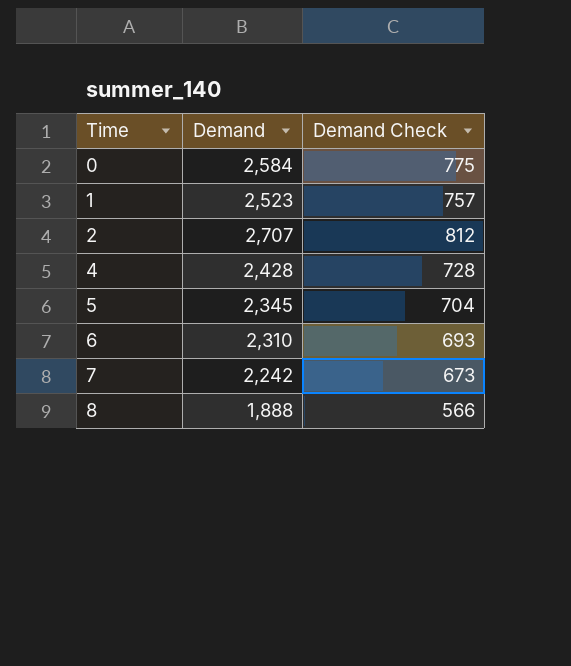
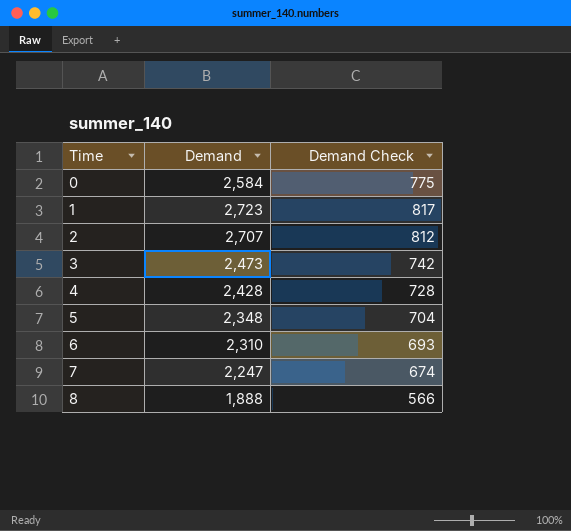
1 | Demand: 2,523 -> 2,723
1 | Demand Check: 757 -> 817
row 3: none -> 2,473 | 742
5 | Demand: 2,345 -> 2,348
7 | Demand: 2,242 -> 2,247
7 | Demand Check: 673 -> 674

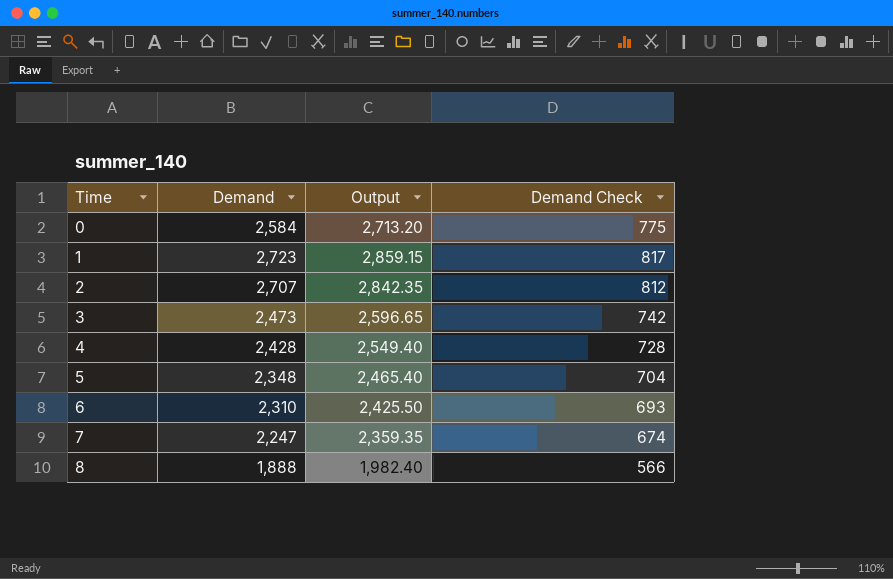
column Output | formula: none -> [Demand] * 1.05

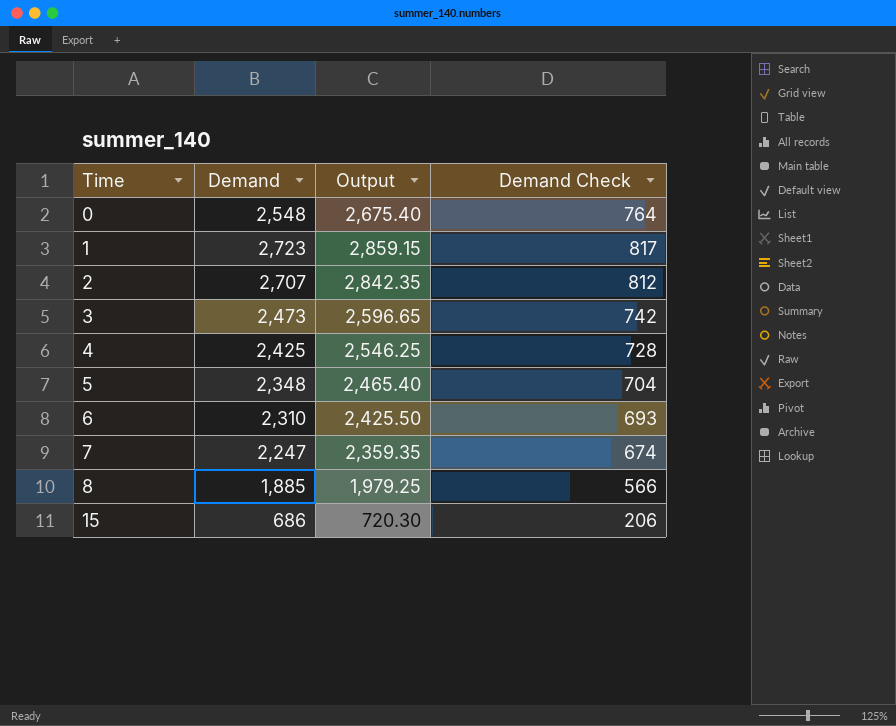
0 | Demand: 2,584 -> 2,548
0 | Output: 2,713.20 -> 2,675.40
0 | Demand Check: 775 -> 764
4 | Demand: 2,428 -> 2,425
4 | Output: 2,549.40 -> 2,546.25
8 | Demand: 1,888 -> 1,885
8 | Output: 1,982.40 -> 1,979.25
row 15: none -> 686 | 720.30 | 206

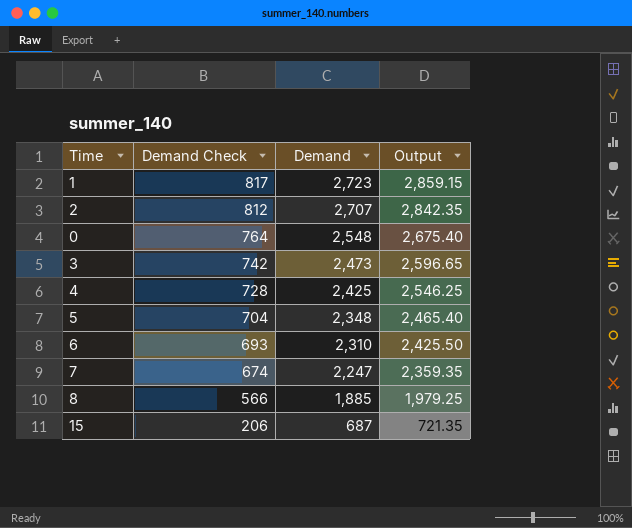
row order: Time ascending -> Demand Check descending
column Demand Check | position: 4 -> 2
15 | Demand: 686 -> 687
15 | Output: 720.30 -> 721.35

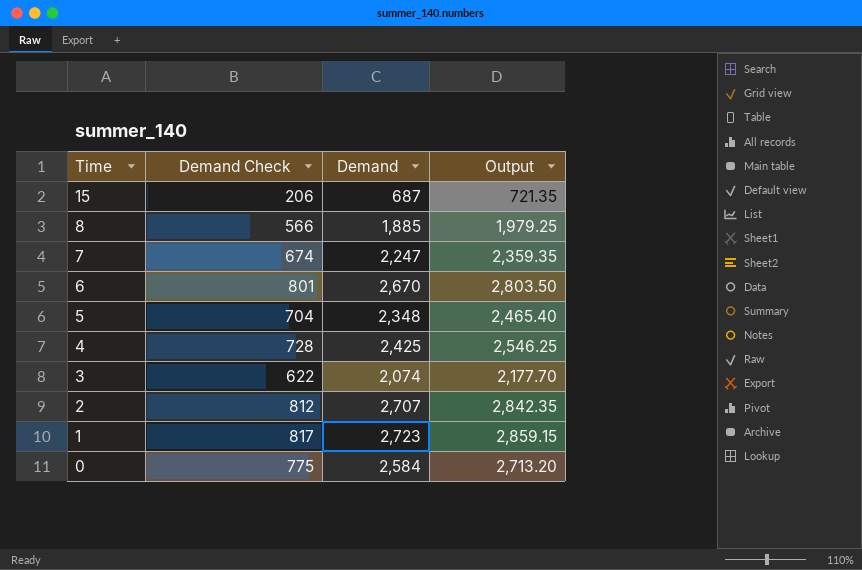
row order: Demand Check descending -> Time descending
6 | Demand Check: 693 -> 801
6 | Demand: 2,310 -> 2,670
6 | Output: 2,425.50 -> 2,803.50
3 | Demand Check: 742 -> 622
3 | Demand: 2,473 -> 2,074
3 | Output: 2,596.65 -> 2,177.70
0 | Demand Check: 764 -> 775
0 | Demand: 2,548 -> 2,584
0 | Output: 2,675.40 -> 2,713.20

